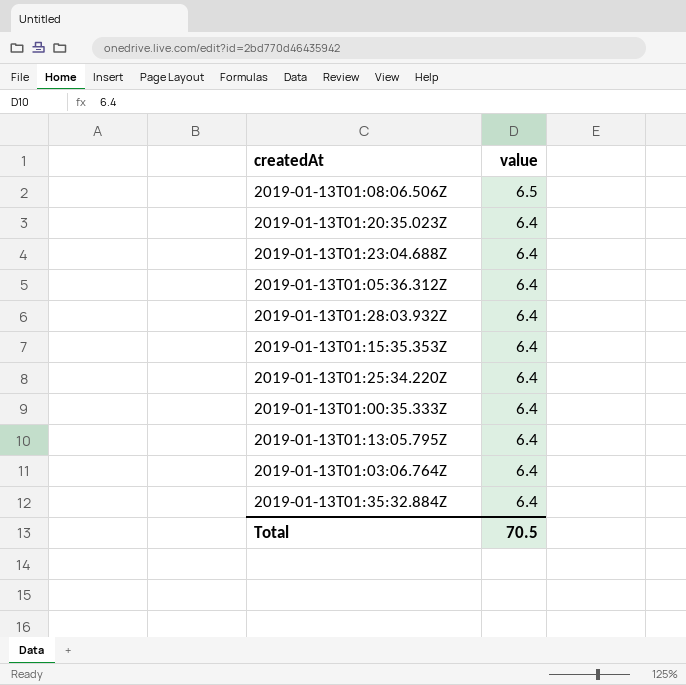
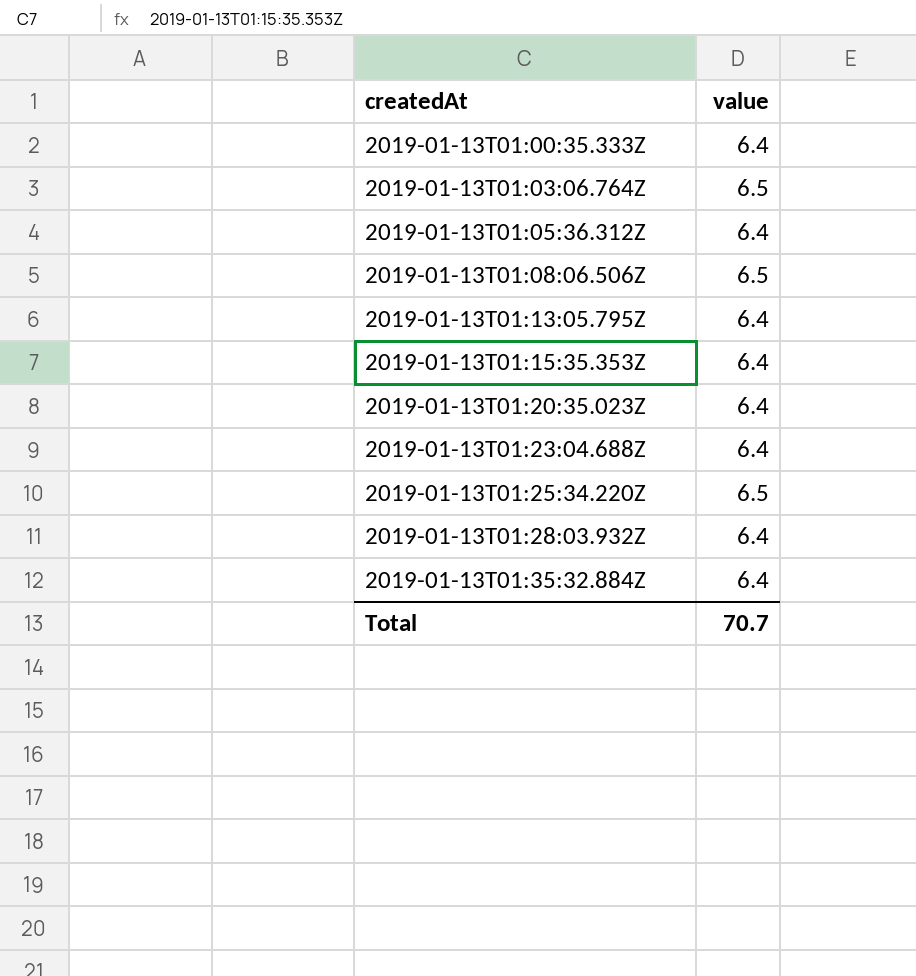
row order: value descending -> createdAt ascending
2019-01-13T01:03:06.764Z | value: 6.4 -> 6.5
2019-01-13T01:25:34.220Z | value: 6.4 -> 6.5
Total | value: 70.5 -> 70.7

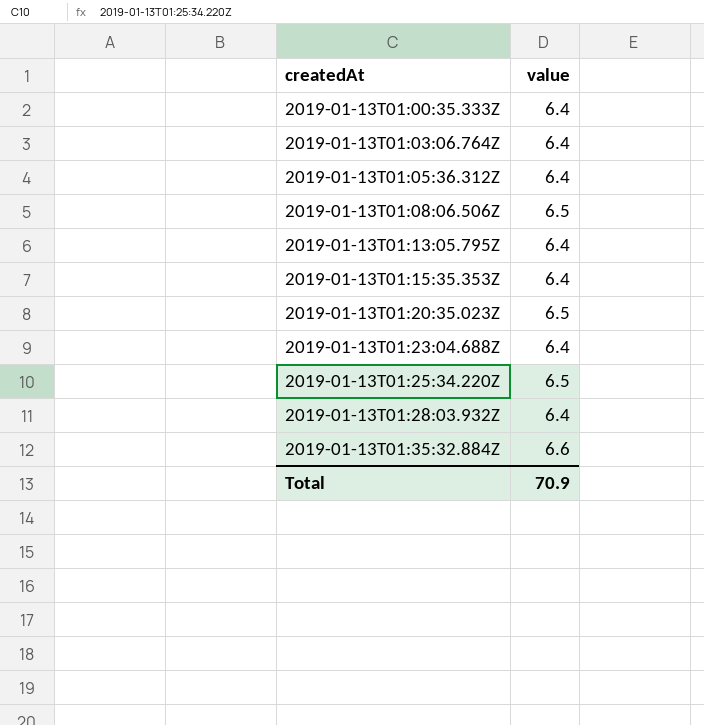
2019-01-13T01:03:06.764Z | value: 6.5 -> 6.4
2019-01-13T01:20:35.023Z | value: 6.4 -> 6.5
2019-01-13T01:35:32.884Z | value: 6.4 -> 6.6
Total | value: 70.7 -> 70.9

